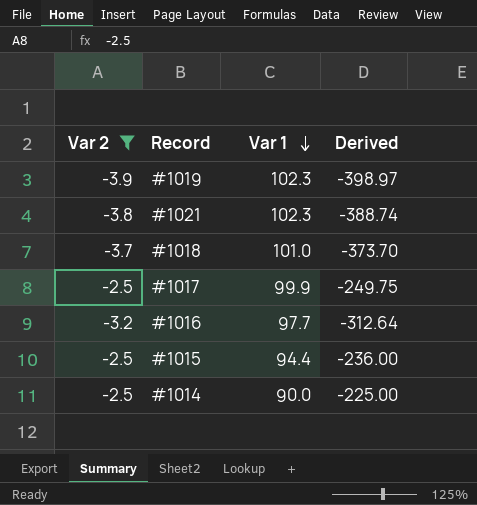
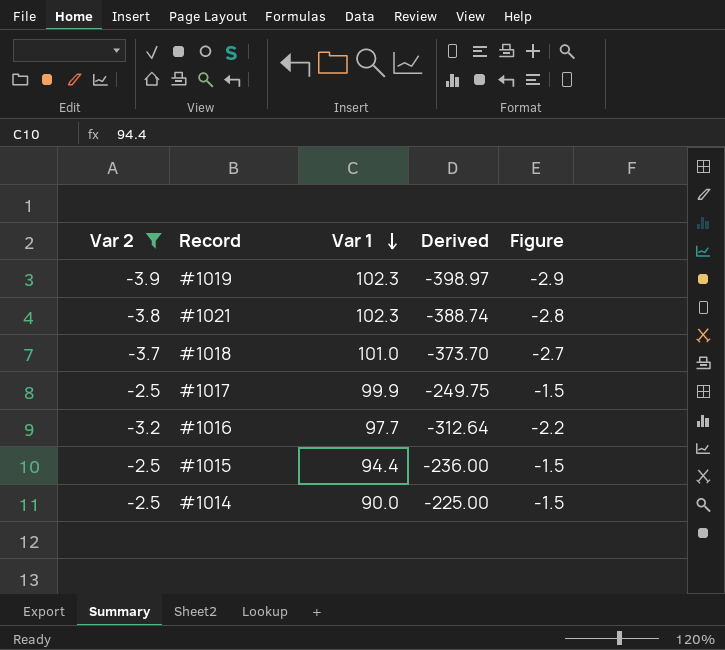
column Figure | formula: none -> [Var 2] + 1

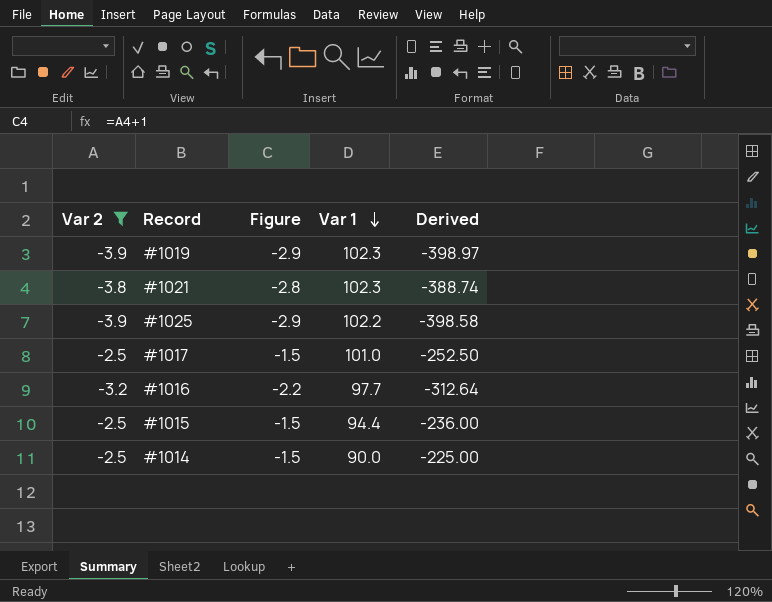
column Figure | position: 5 -> 3
row #1018: -3.7 | 101.0 | -373.70 | -2.7 -> none
row #1025: none -> -3.9 | -2.9 | 102.2 | -398.58
#1017 | Var 1: 99.9 -> 101.0
#1017 | Derived: -249.75 -> -252.50

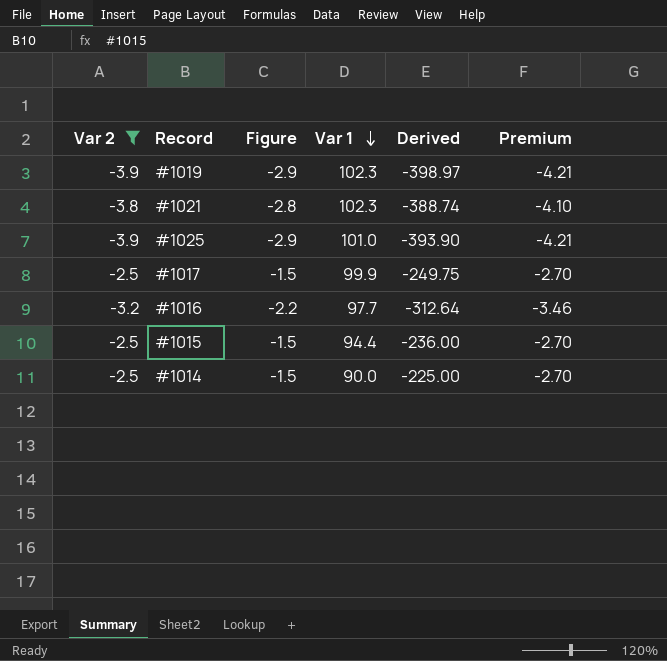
column Premium | formula: none -> [Var 2] * 1.08
#1025 | Var 1: 102.2 -> 101.0
#1025 | Derived: -398.58 -> -393.90
#1017 | Var 1: 101.0 -> 99.9
#1017 | Derived: -252.50 -> -249.75

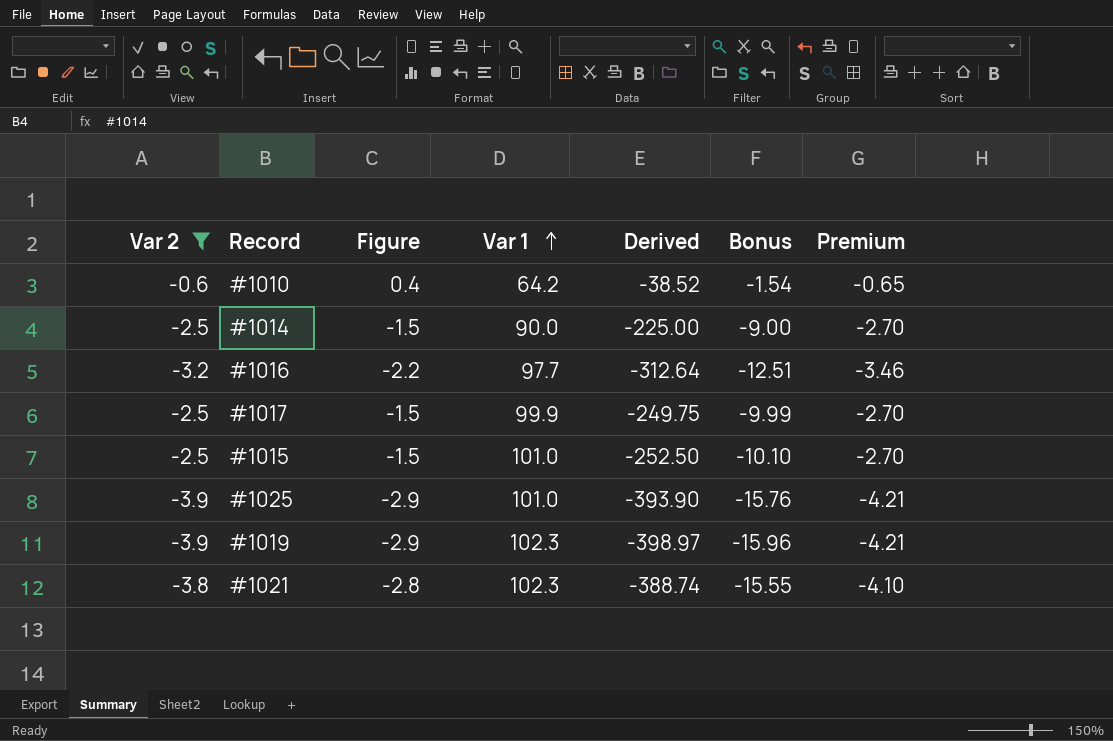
row order: Var 1 descending -> Var 1 ascending
column Bonus | formula: none -> [Derived] * 0.04
row #1010: none -> -0.6 | 0.4 | 64.2 | -38.52 | -1.54 | -0.65
#1015 | Var 1: 94.4 -> 101.0
#1015 | Derived: -236.00 -> -252.50

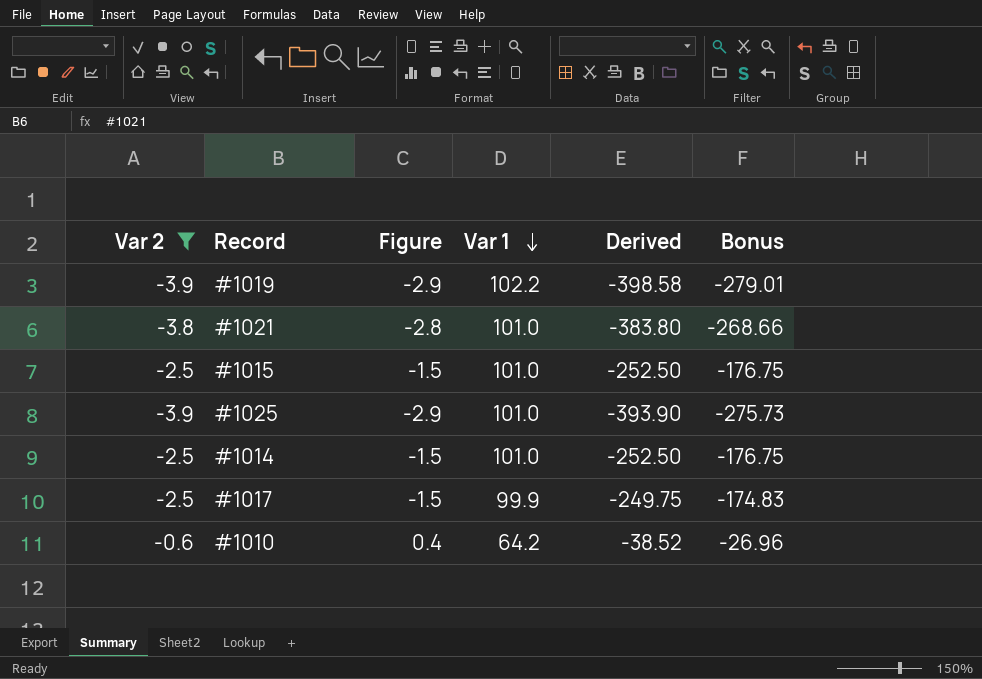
row order: Var 1 ascending -> Var 1 descending
column Premium | formula: [Var 2] * 1.08 -> none
column Bonus | formula: [Derived] * 0.04 -> [Derived] * 0.7
row #1016: -3.2 | -2.2 | 97.7 | -312.64 | -12.51 | -3.46 -> none
#1019 | Var 1: 102.3 -> 102.2
#1019 | Derived: -398.97 -> -398.58
#1021 | Var 1: 102.3 -> 101.0
#1021 | Derived: -388.74 -> -383.80
#1014 | Var 1: 90.0 -> 101.0
#1014 | Derived: -225.00 -> -252.50

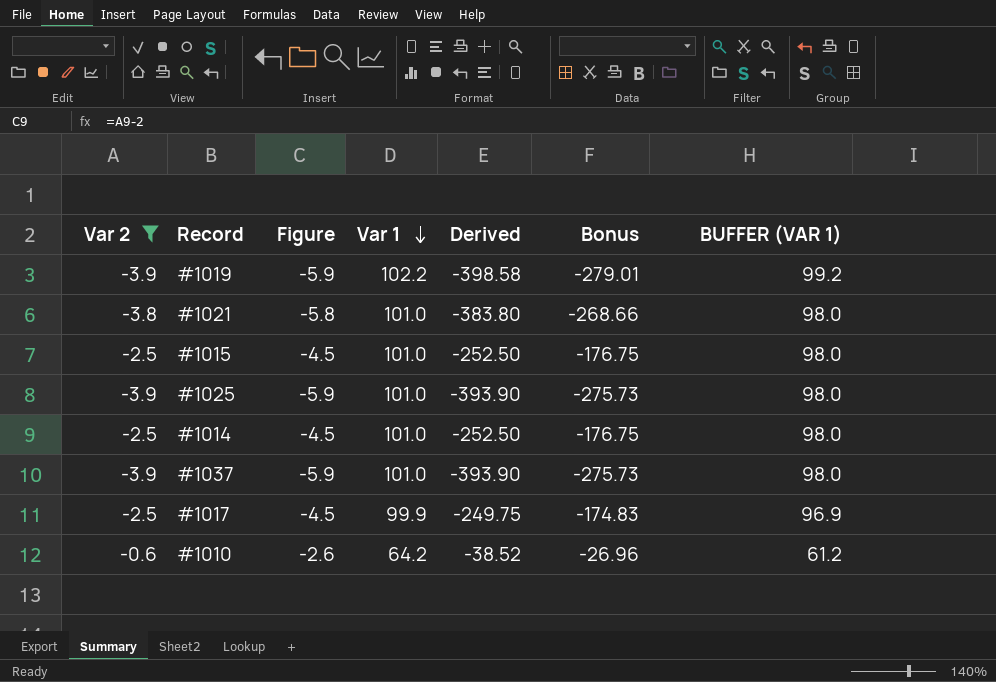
column Figure | formula: [Var 2] + 1 -> [Var 2] - 2
column BUFFER (VAR 1) | formula: none -> [Var 1] - 3
row #1037: none -> -3.9 | -5.9 | 101.0 | -393.90 | -275.73 | 98.0

